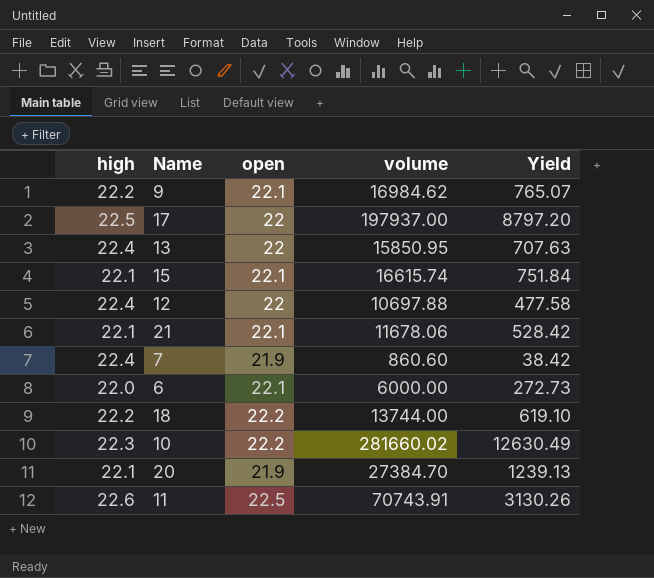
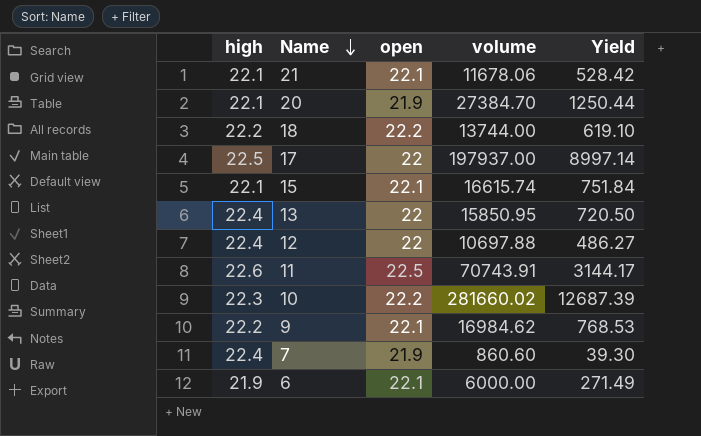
row order: none -> Name descending
column Yield | formula: [volume] / [high] -> [volume] / [open]
6 | high: 22.0 -> 21.9

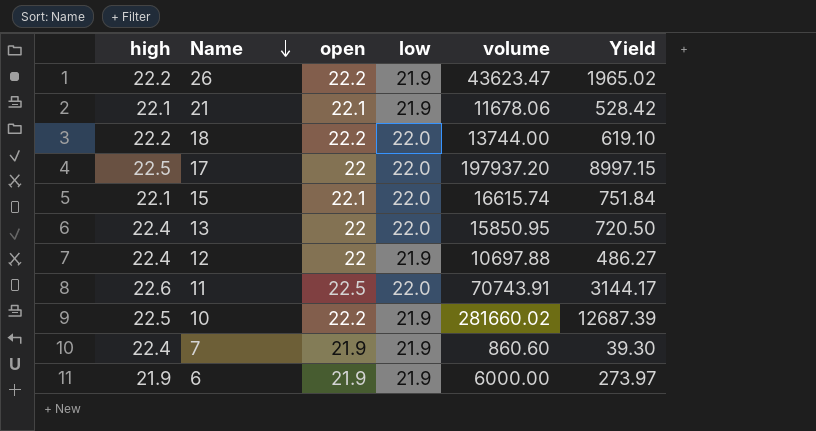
column low | position: none -> 4
row 20: 22.1 | 21.9 | 27384.70 | 1250.44 -> none
row 9: 22.2 | 22.1 | 16984.62 | 768.53 -> none
row 26: none -> 22.2 | 22.2 | 21.9 | 43623.47 | 1965.02
17 | volume: 197937.00 -> 197937.20
17 | Yield: 8997.14 -> 8997.15
10 | high: 22.3 -> 22.5
6 | open: 22.1 -> 21.9
6 | Yield: 271.49 -> 273.97

